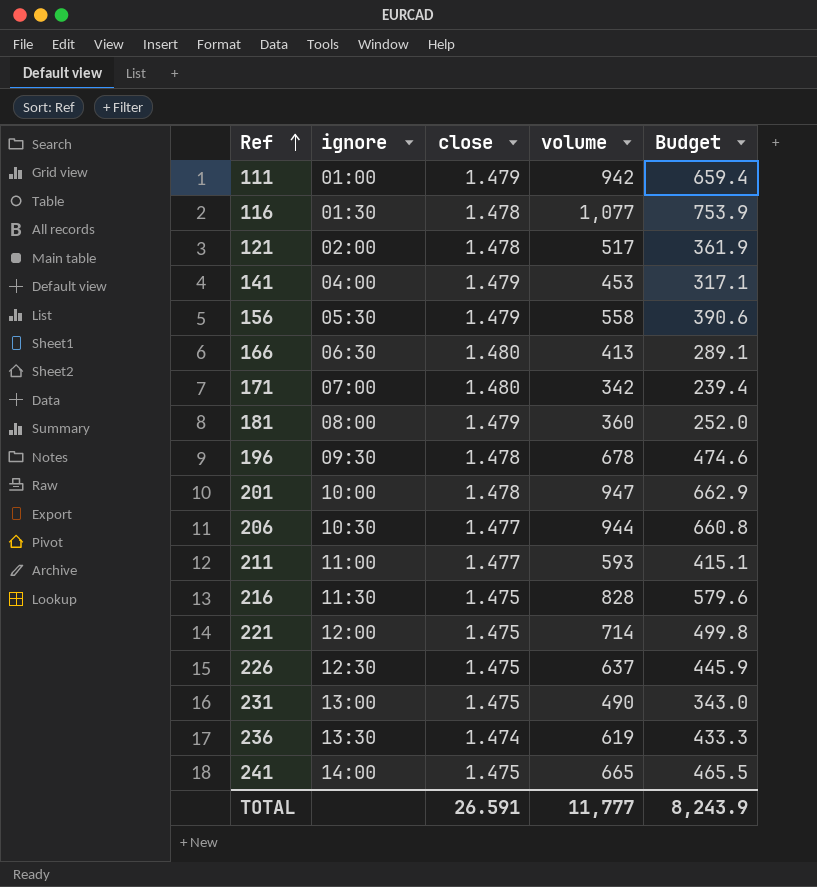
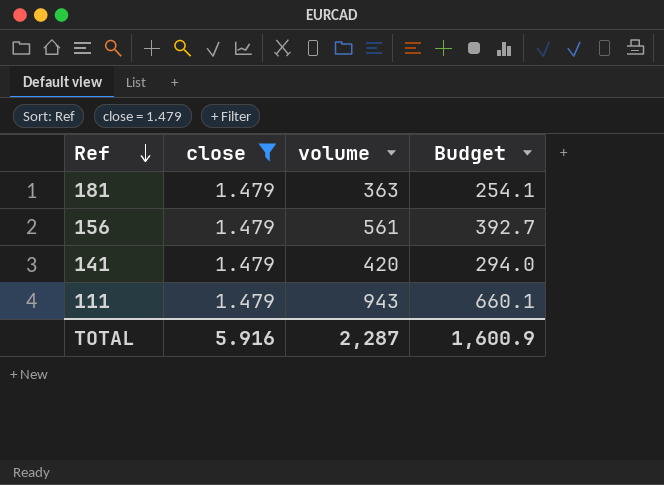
filter: none -> close = 1.479
row order: Ref ascending -> Ref descending
column ignore | position: 2 -> none
181 | volume: 360 -> 363
181 | Budget: 252.0 -> 254.1
156 | volume: 558 -> 561
156 | Budget: 390.6 -> 392.7
141 | volume: 453 -> 420
141 | Budget: 317.1 -> 294.0
111 | volume: 942 -> 943
111 | Budget: 659.4 -> 660.1
TOTAL | close: 26.591 -> 5.916
TOTAL | volume: 11,777 -> 2,287
TOTAL | Budget: 8,243.9 -> 1,600.9

